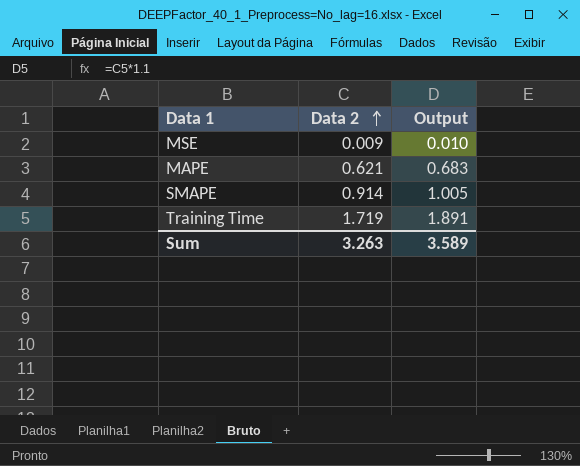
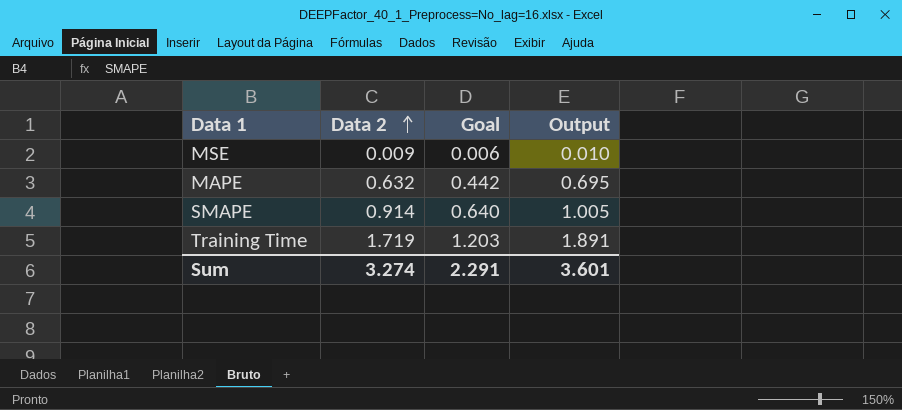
column Goal | formula: none -> [Data 2] * 0.7
MAPE | Data 2: 0.621 -> 0.632
MAPE | Output: 0.683 -> 0.695
Sum | Data 2: 3.263 -> 3.274
Sum | Output: 3.589 -> 3.601

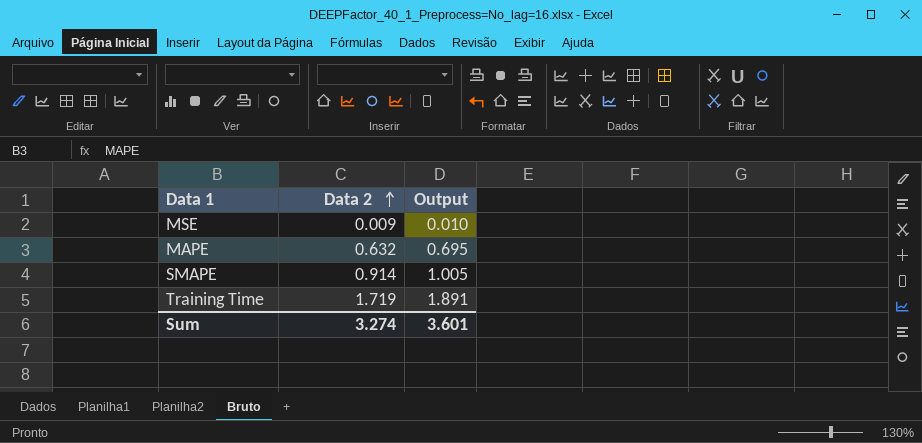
column Goal | formula: [Data 2] * 0.7 -> none

